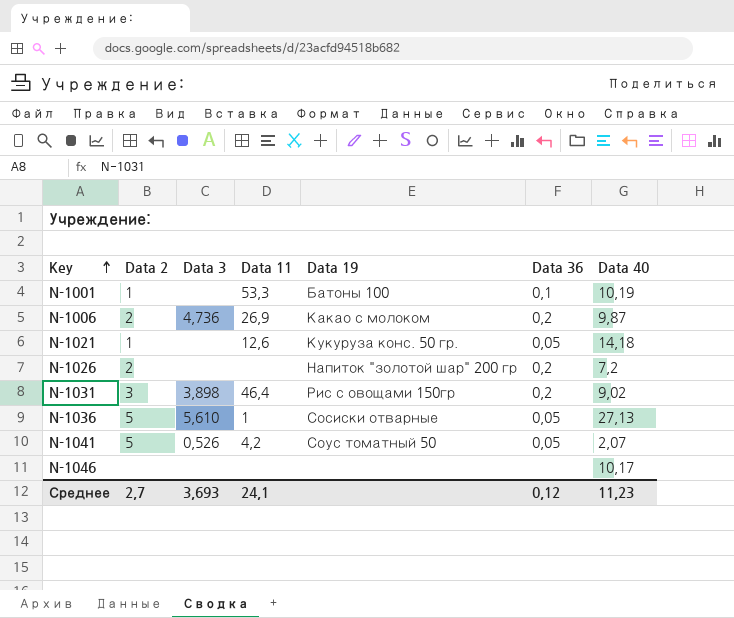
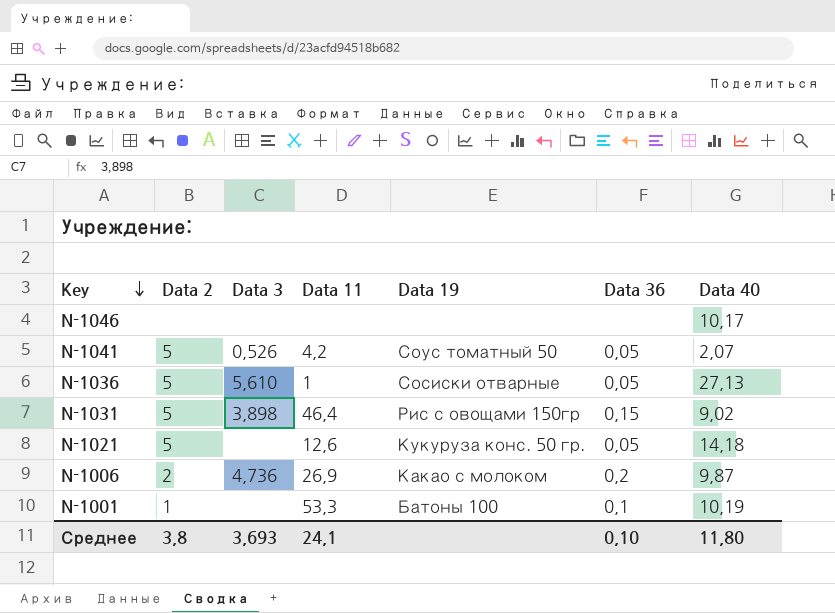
row order: Key ascending -> Key descending
row N-1026: 2 | none | none | Напиток "золотой шар" 200 гр | 0,2 | 7,2 -> none
N-1031 | Data 2: 3 -> 5
N-1031 | Data 36: 0,2 -> 0,15
N-1021 | Data 2: 1 -> 5
Среднее | Data 2: 2,7 -> 3,8
Среднее | Data 36: 0,12 -> 0,10
Среднее | Data 40: 11,23 -> 11,80

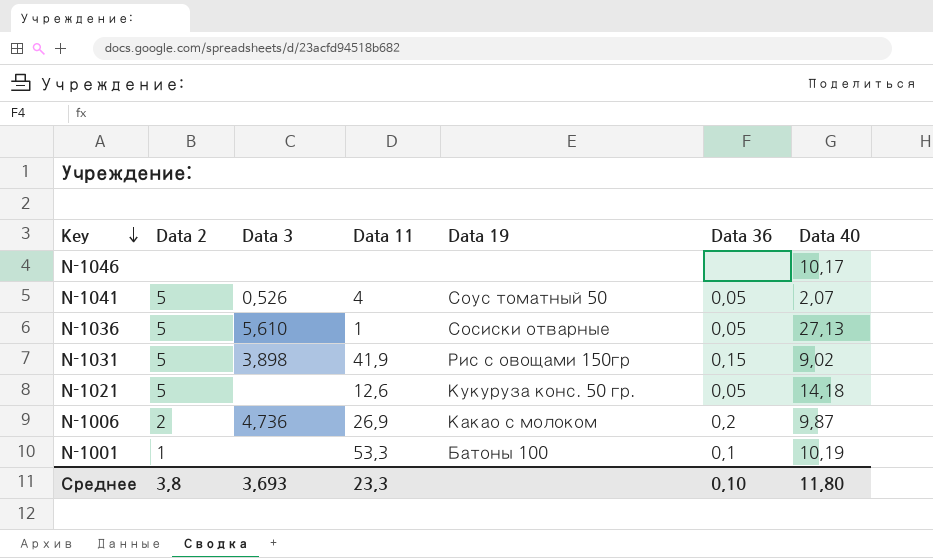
N-1041 | Data 11: 4,2 -> 4
N-1031 | Data 11: 46,4 -> 41,9
Среднее | Data 11: 24,1 -> 23,3

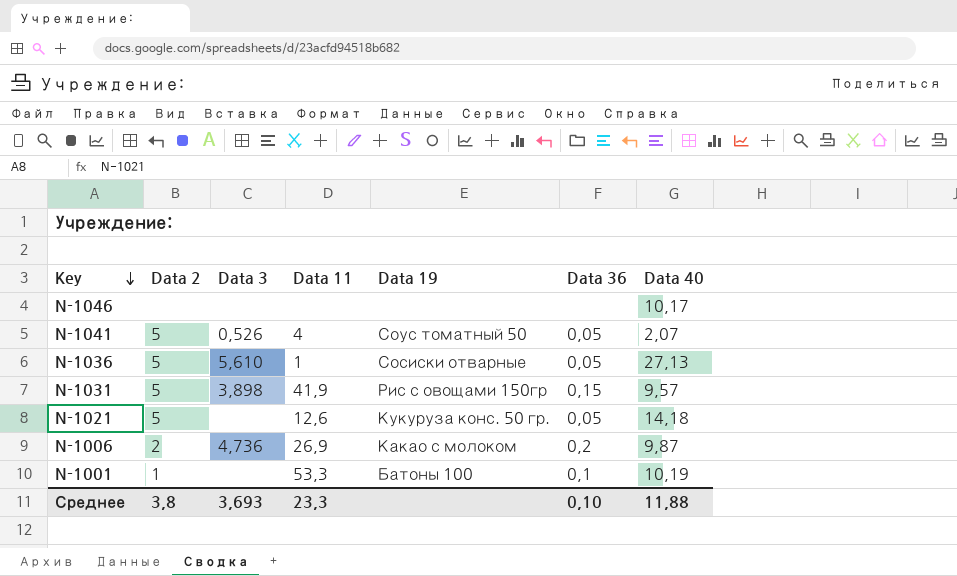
N-1031 | Data 40: 9,02 -> 9,57
Среднее | Data 40: 11,80 -> 11,88

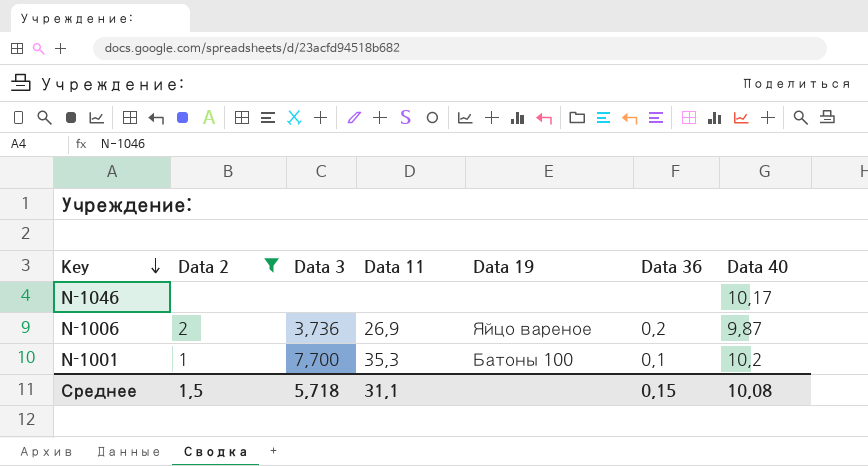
filter: none -> Data 2 != 5
N-1006 | Data 3: 4,736 -> 3,736
N-1006 | Data 19: Какао с молоком -> Яйцо вареное
N-1001 | Data 3: none -> 7,700
N-1001 | Data 11: 53,3 -> 35,3
N-1001 | Data 40: 10,19 -> 10,2
Среднее | Data 2: 3,8 -> 1,5
Среднее | Data 3: 3,693 -> 5,718
Среднее | Data 11: 23,3 -> 31,1
Среднее | Data 36: 0,10 -> 0,15
Среднее | Data 40: 11,88 -> 10,08

